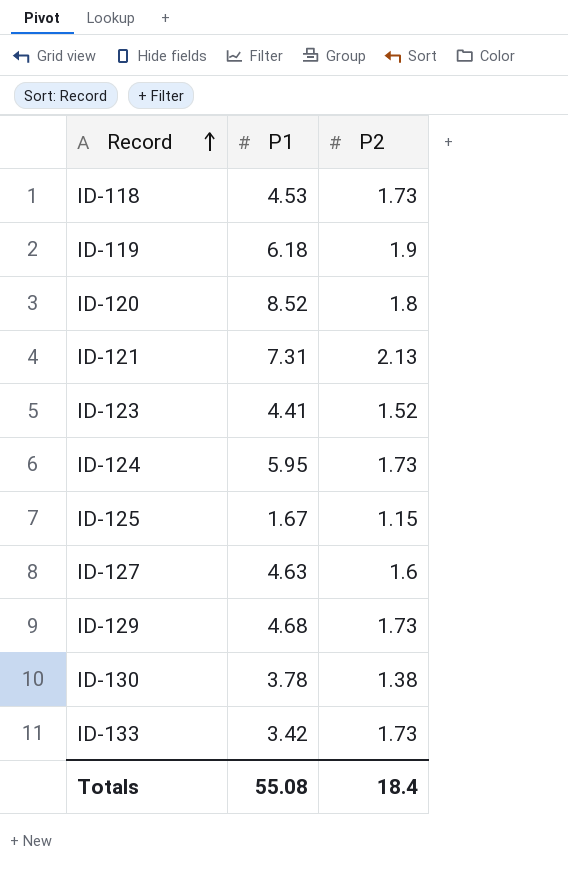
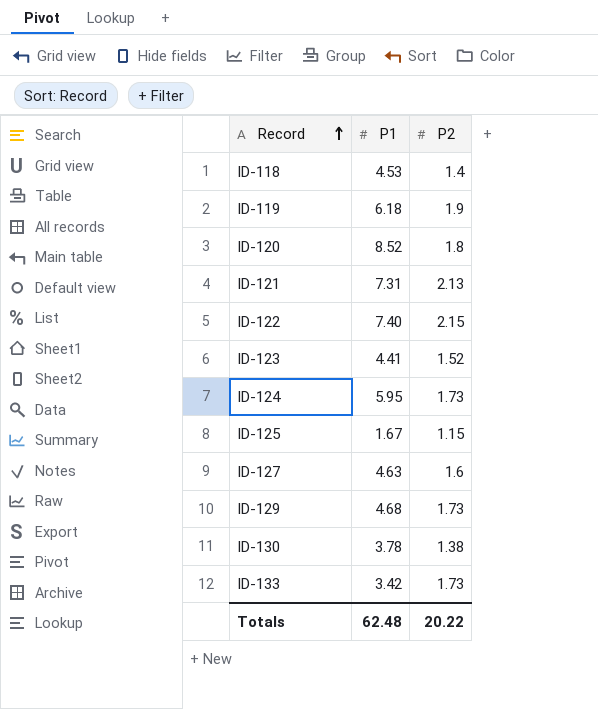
ID-118 | P2: 1.73 -> 1.4
row ID-122: none -> 7.40 | 2.15
Totals | P1: 55.08 -> 62.48
Totals | P2: 18.4 -> 20.22

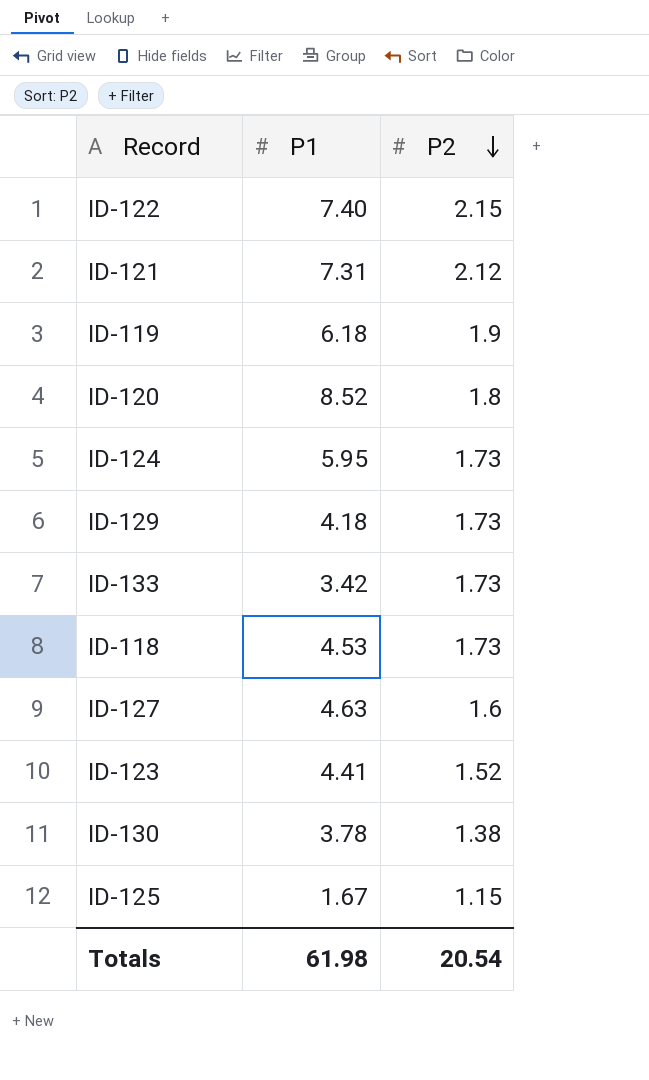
row order: Record ascending -> P2 descending
ID-121 | P2: 2.13 -> 2.12
ID-129 | P1: 4.68 -> 4.18
ID-118 | P2: 1.4 -> 1.73
Totals | P1: 62.48 -> 61.98
Totals | P2: 20.22 -> 20.54

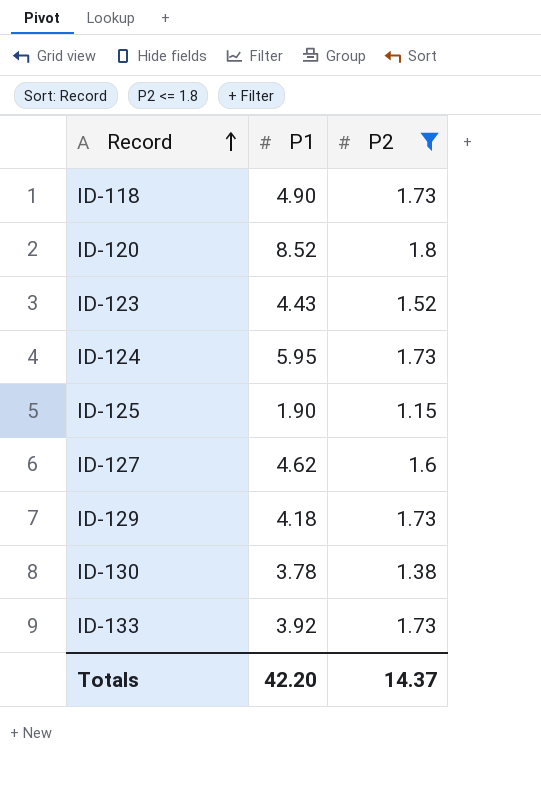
filter: none -> P2 <= 1.8
row order: P2 descending -> Record ascending
ID-118 | P1: 4.53 -> 4.90
ID-123 | P1: 4.41 -> 4.43
ID-125 | P1: 1.67 -> 1.90
ID-127 | P1: 4.63 -> 4.62
ID-133 | P1: 3.42 -> 3.92
Totals | P1: 61.98 -> 42.20
Totals | P2: 20.54 -> 14.37

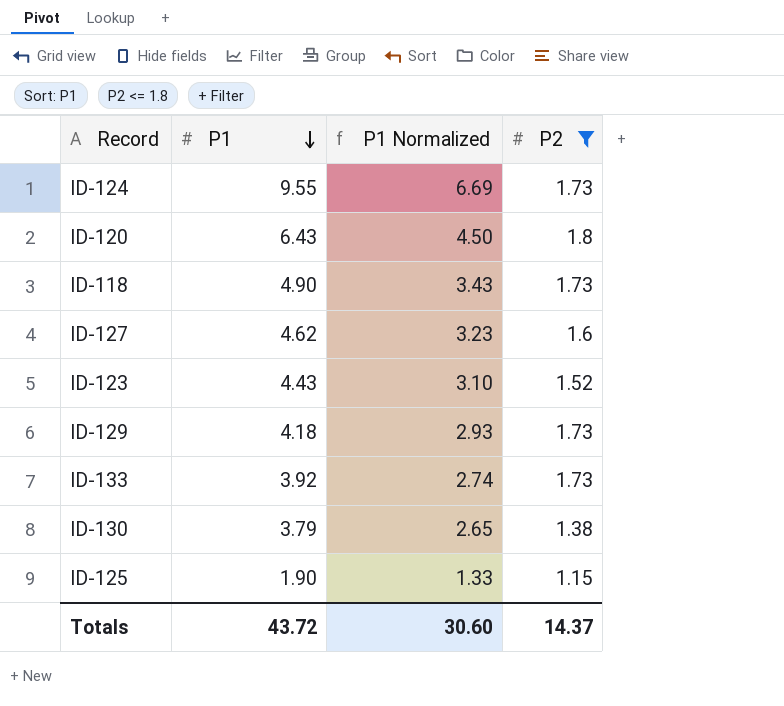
row order: Record ascending -> P1 descending
column P1 Normalized | formula: none -> [P1] * 0.7
ID-124 | P1: 5.95 -> 9.55
ID-120 | P1: 8.52 -> 6.43
ID-130 | P1: 3.78 -> 3.79
Totals | P1: 42.20 -> 43.72

